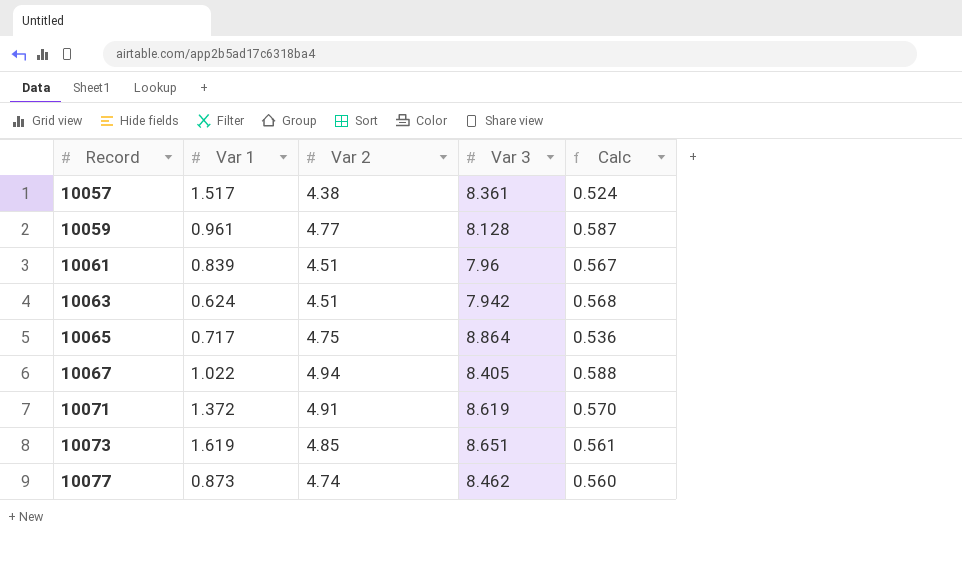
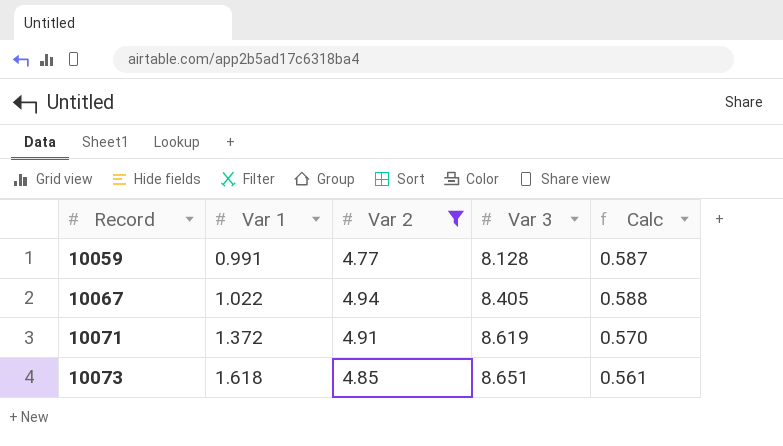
filter: none -> Var 2 >= 4.77
10059 | Var 1: 0.961 -> 0.991
10073 | Var 1: 1.619 -> 1.618

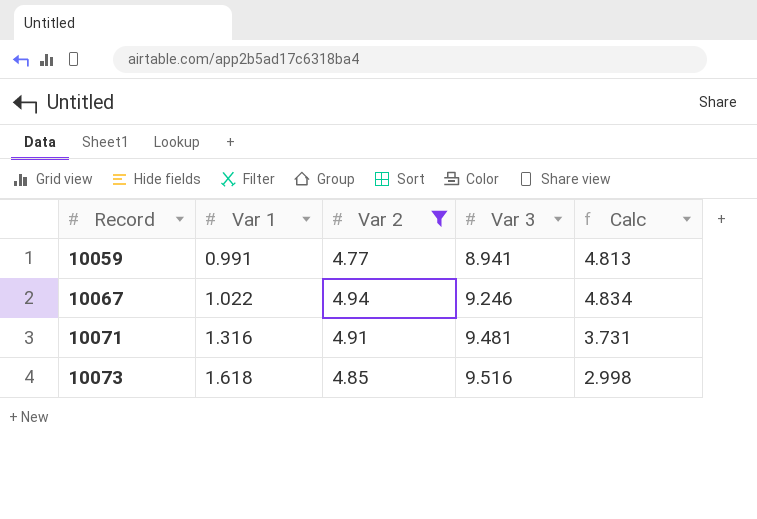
column Calc | formula: [Var 2] / [Var 3] -> [Var 2] / [Var 1]
10059 | Var 3: 8.128 -> 8.941
10067 | Var 3: 8.405 -> 9.246
10071 | Var 1: 1.372 -> 1.316
10071 | Var 3: 8.619 -> 9.481
10073 | Var 3: 8.651 -> 9.516

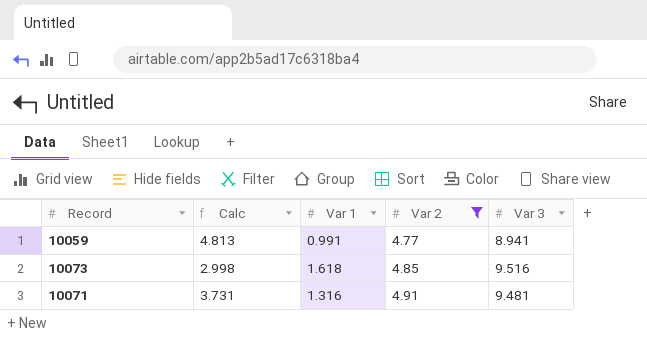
row order: Record ascending -> Var 2 ascending
column Calc | position: 5 -> 2
row 10067: 1.022 | 4.94 | 9.246 | 4.834 -> none

